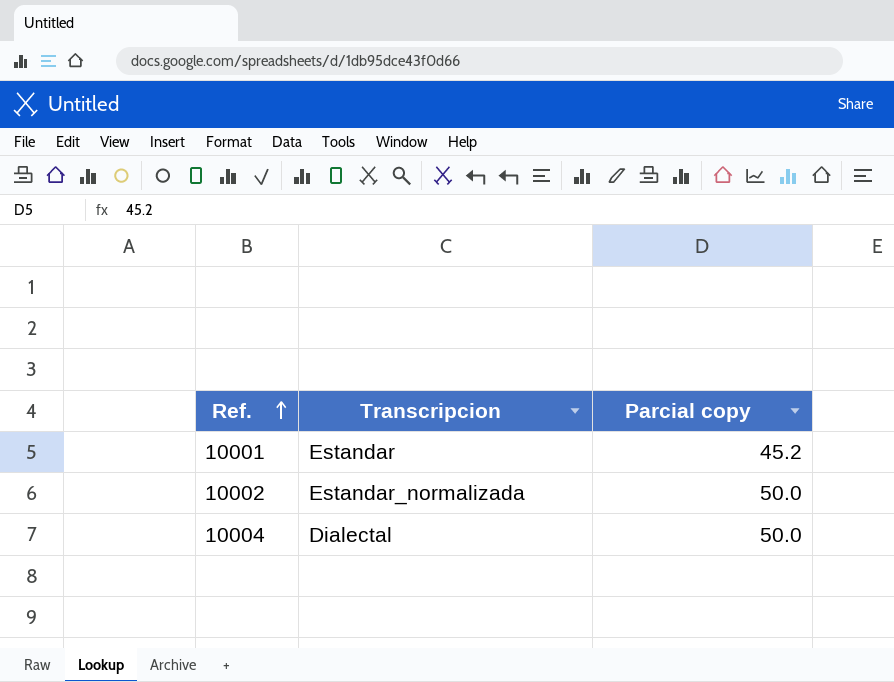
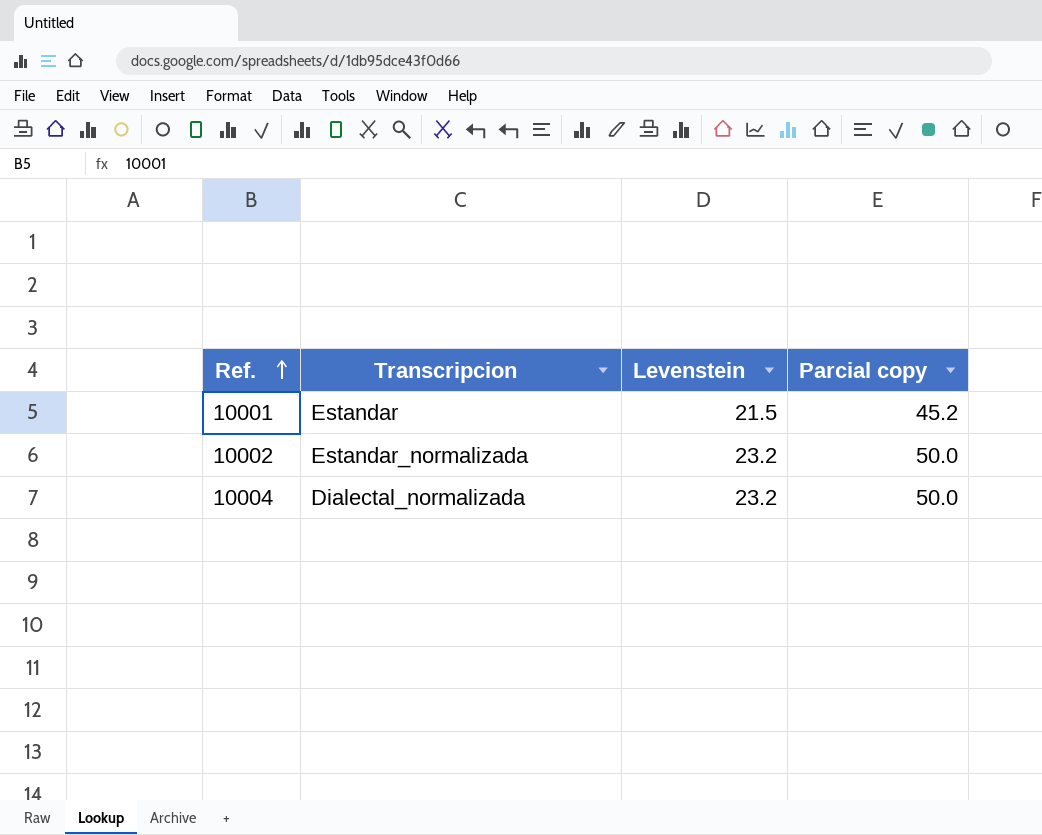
column Levenstein | position: none -> 3
10004 | Transcripcion: Dialectal -> Dialectal_normalizada

